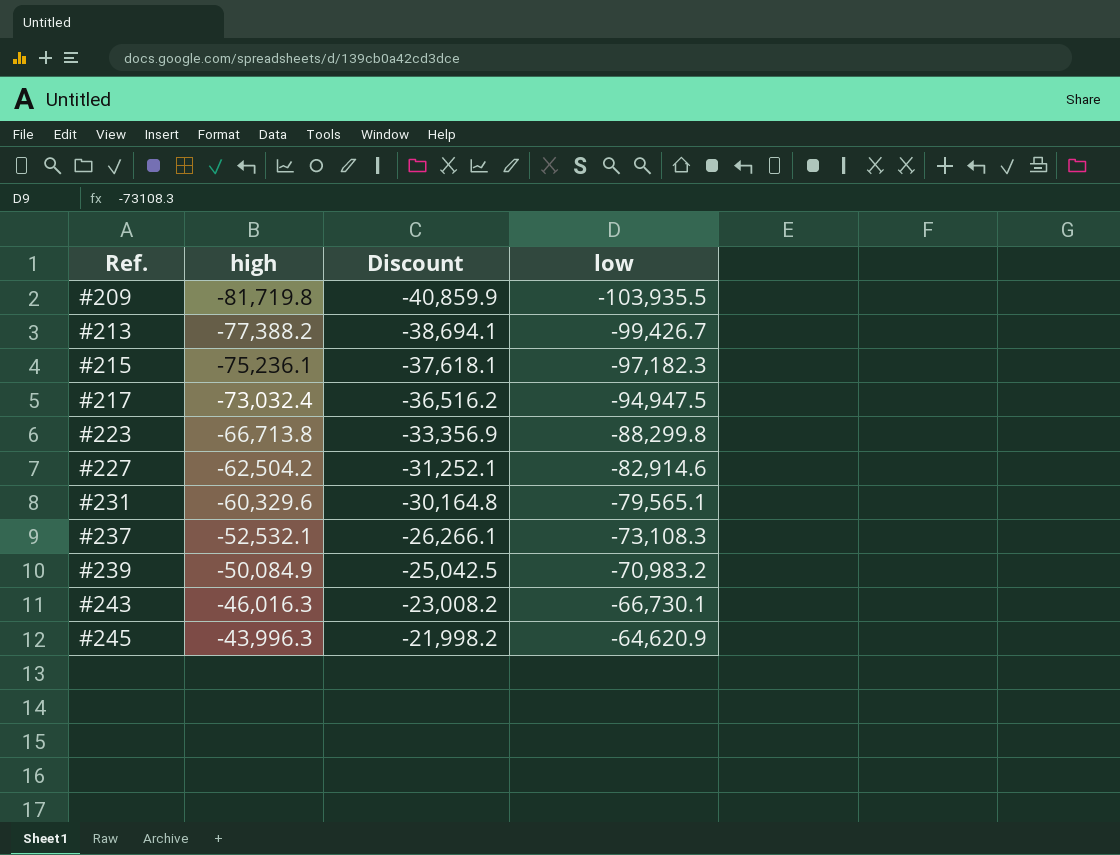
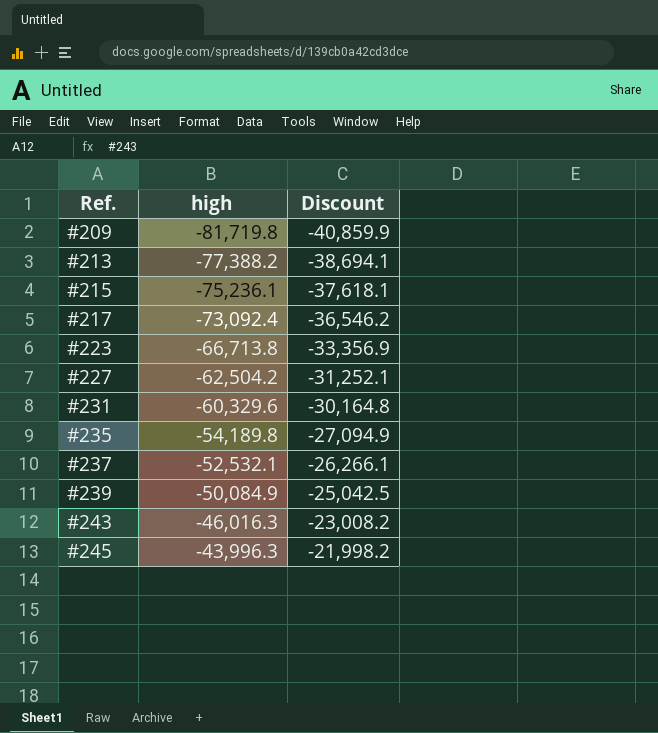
column low | position: 4 -> none
#217 | high: -73,032.4 -> -73,092.4
#217 | Discount: -36,516.2 -> -36,546.2
row #235: none -> -54,189.8 | -27,094.9

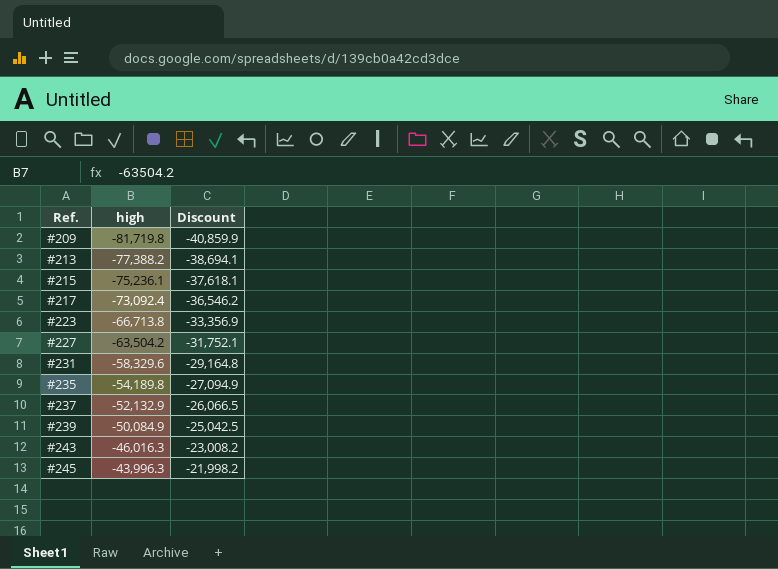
#227 | high: -62,504.2 -> -63,504.2
#227 | Discount: -31,252.1 -> -31,752.1
#231 | high: -60,329.6 -> -58,329.6
#231 | Discount: -30,164.8 -> -29,164.8
#237 | high: -52,532.1 -> -52,132.9
#237 | Discount: -26,266.1 -> -26,066.5

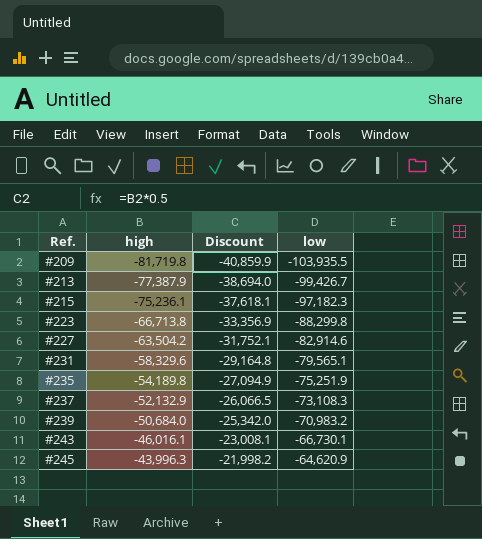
column low | position: none -> 4
row #217: -73,092.4 | -36,546.2 -> none
#213 | high: -77,388.2 -> -77,387.9
#213 | Discount: -38,694.1 -> -38,694.0
#239 | high: -50,084.9 -> -50,684.0
#239 | Discount: -25,042.5 -> -25,342.0
#243 | high: -46,016.3 -> -46,016.1
#243 | Discount: -23,008.2 -> -23,008.1

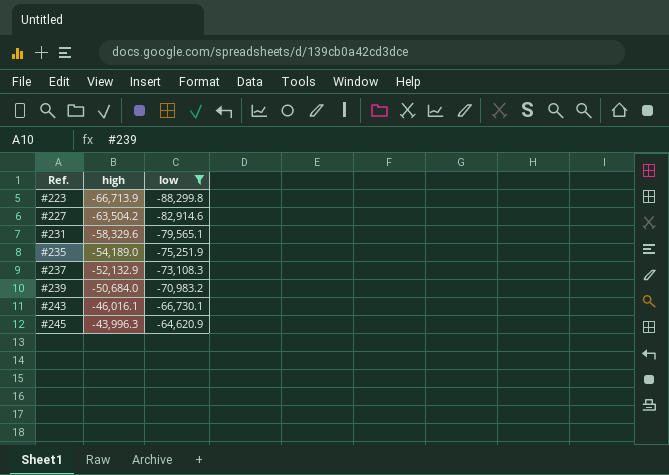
filter: none -> low >= -88,299.8
column Discount | formula: [high] * 0.5 -> none
#223 | high: -66,713.8 -> -66,713.9
#235 | high: -54,189.8 -> -54,189.0

